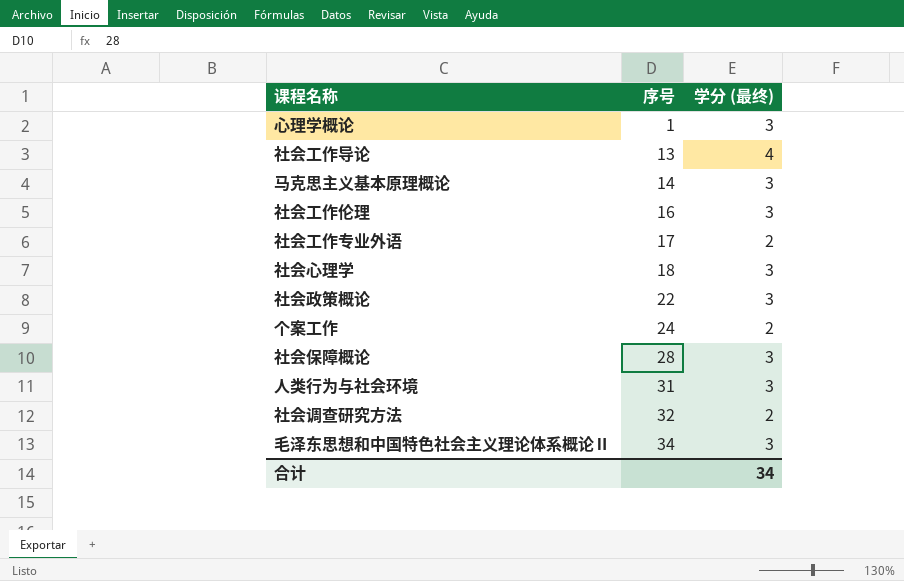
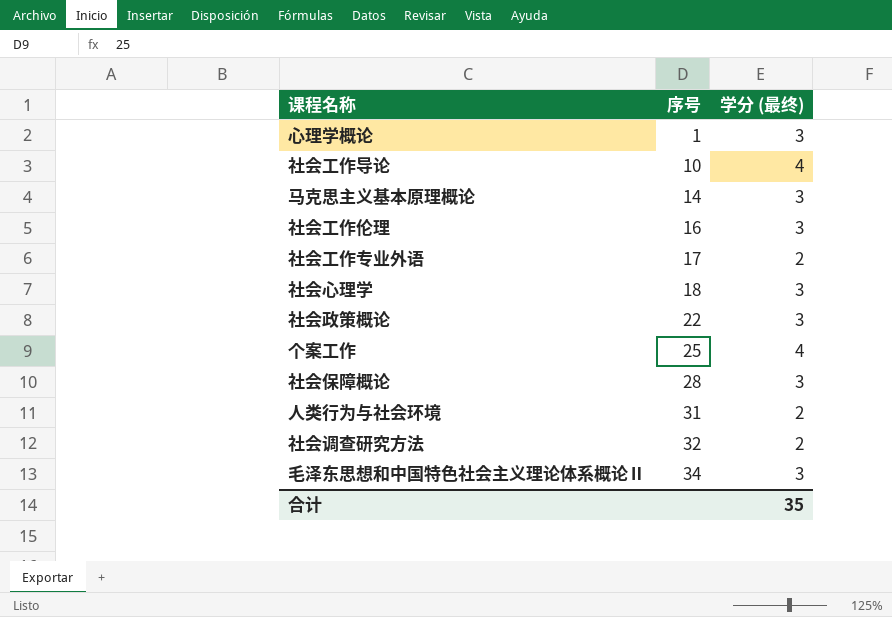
社会工作导论 | 序号: 13 -> 10
个案工作 | 序号: 24 -> 25
个案工作 | 学分 (最终): 2 -> 4
人类行为与社会环境 | 学分 (最终): 3 -> 2
合计 | 学分 (最终): 34 -> 35

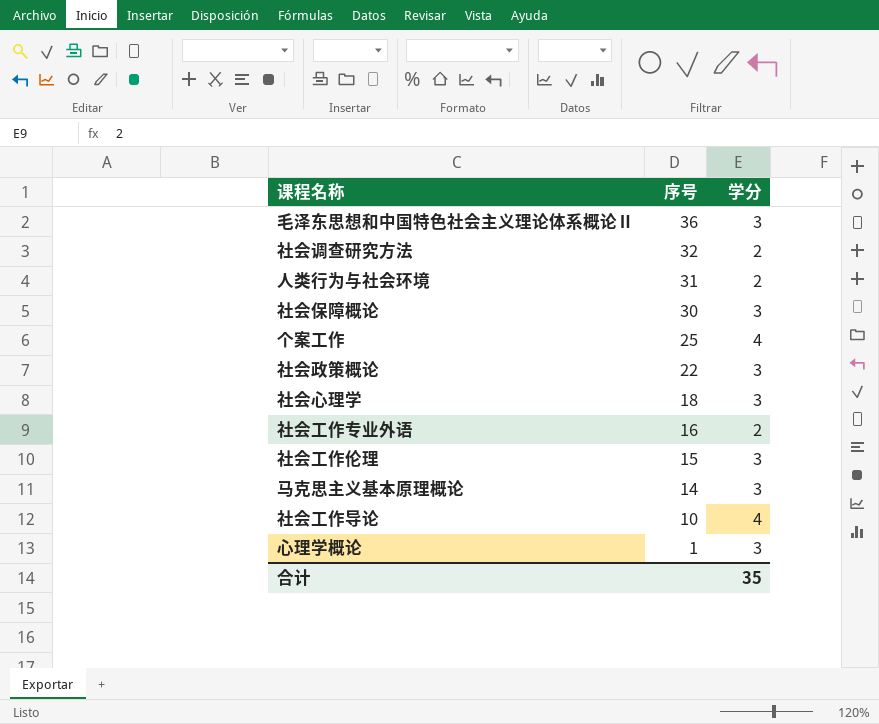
row order: 序号 ascending -> 序号 descending
column name: 学分 (最终) -> 学分
毛泽东思想和中国特色社会主义理论体系概论Ⅱ | 序号: 34 -> 36
社会保障概论 | 序号: 28 -> 30
社会工作专业外语 | 序号: 17 -> 16
社会工作伦理 | 序号: 16 -> 15

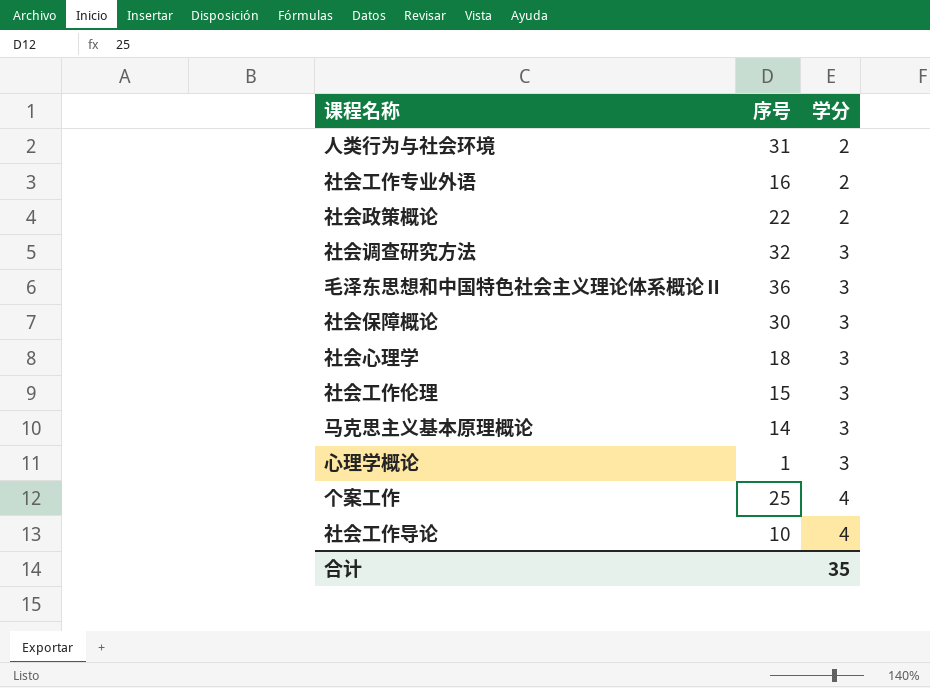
row order: 序号 descending -> 学分 ascending
社会政策概论 | 学分: 3 -> 2
社会调查研究方法 | 学分: 2 -> 3

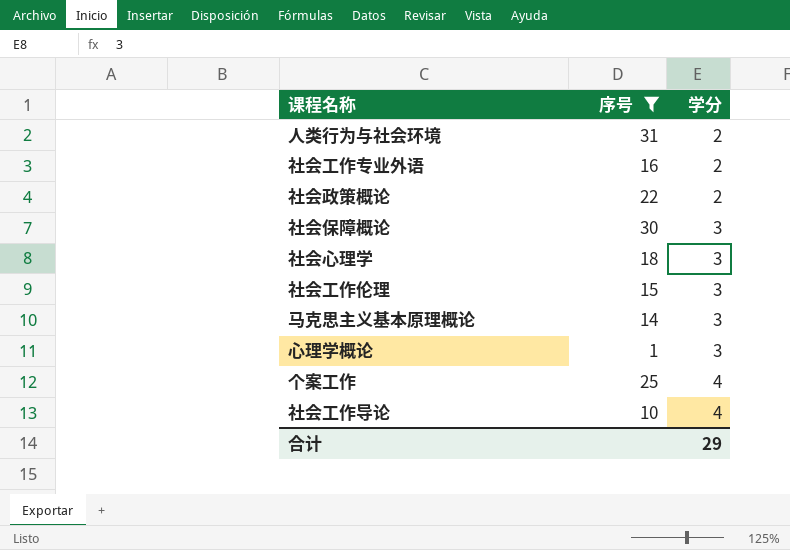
filter: none -> 序号 <= 31
合计 | 学分: 35 -> 29

